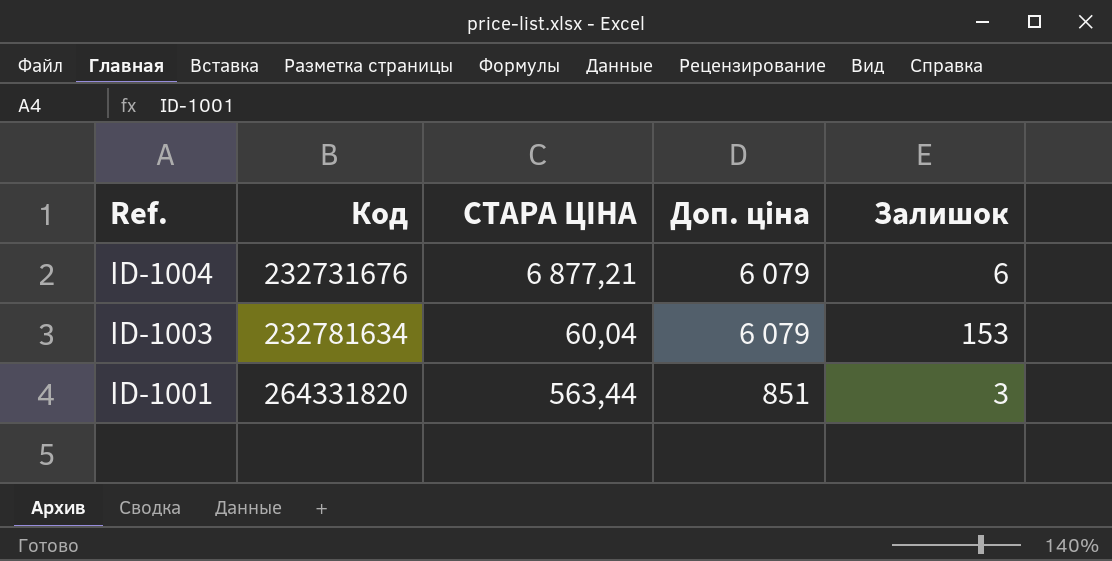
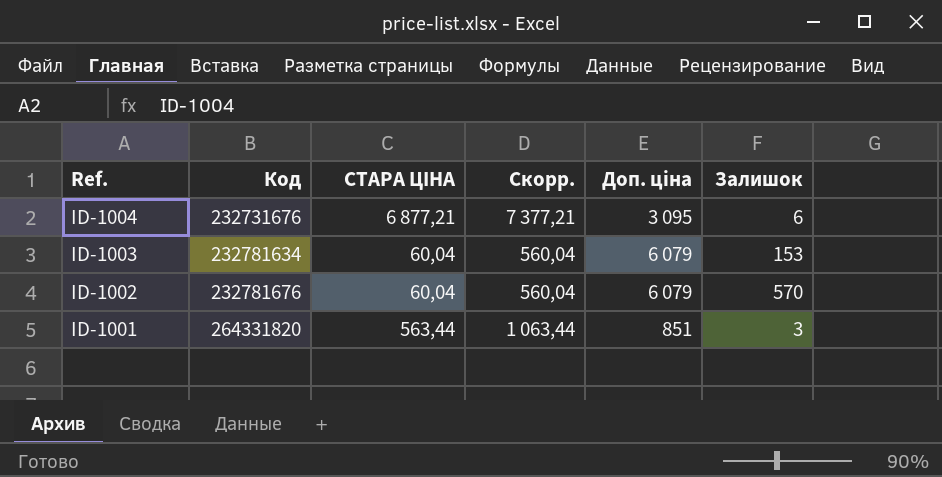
column Скорр. | formula: none -> [СТАРА ЦІНА] + 500
ID-1004 | Доп. ціна: 6 079 -> 3 095
row ID-1002: none -> 232781676 | 60,04 | 560,04 | 6 079 | 570

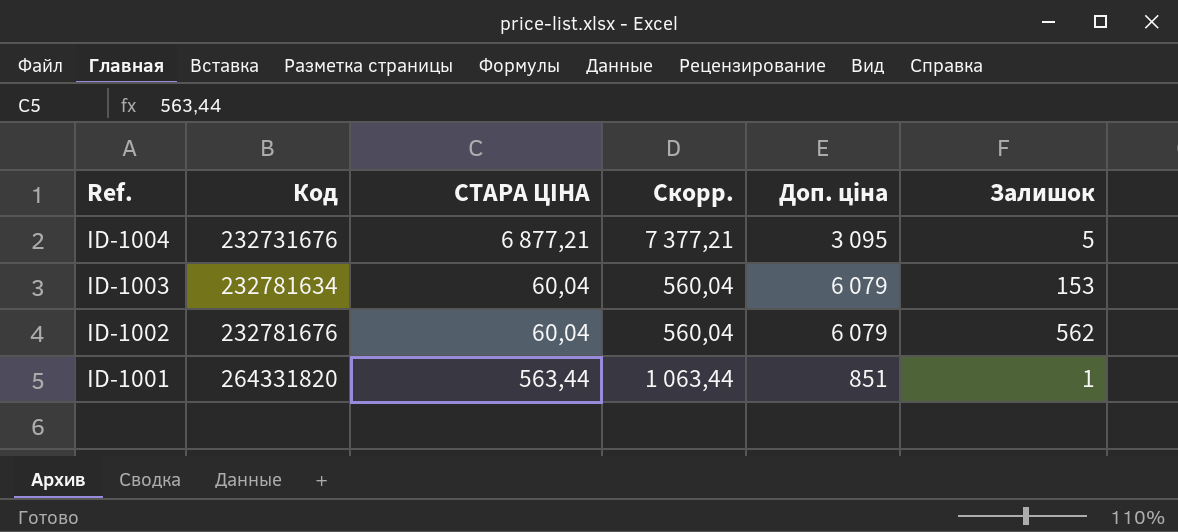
ID-1004 | Залишок: 6 -> 5
ID-1002 | Залишок: 570 -> 562
ID-1001 | Залишок: 3 -> 1

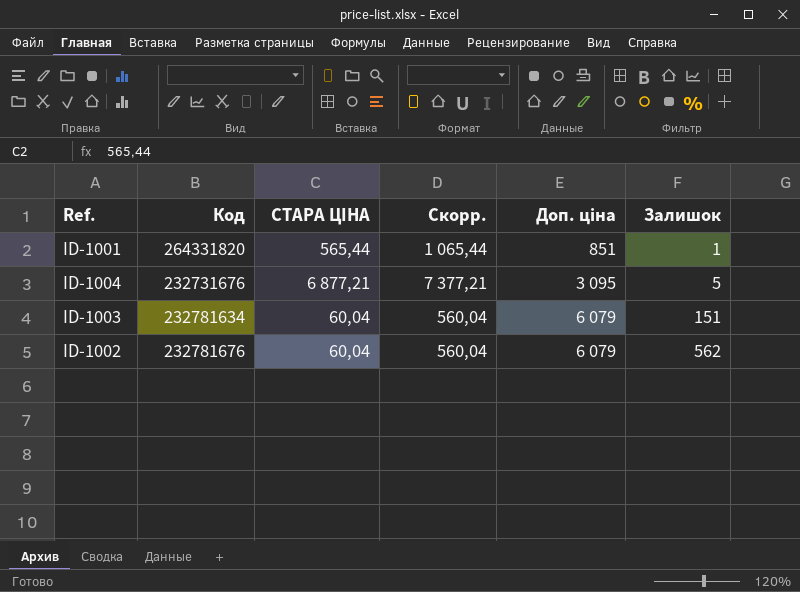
row order: Ref. descending -> Доп. ціна ascending
ID-1001 | СТАРА ЦІНА: 563,44 -> 565,44
ID-1001 | Скорр.: 1 063,44 -> 1 065,44
ID-1003 | Залишок: 153 -> 151

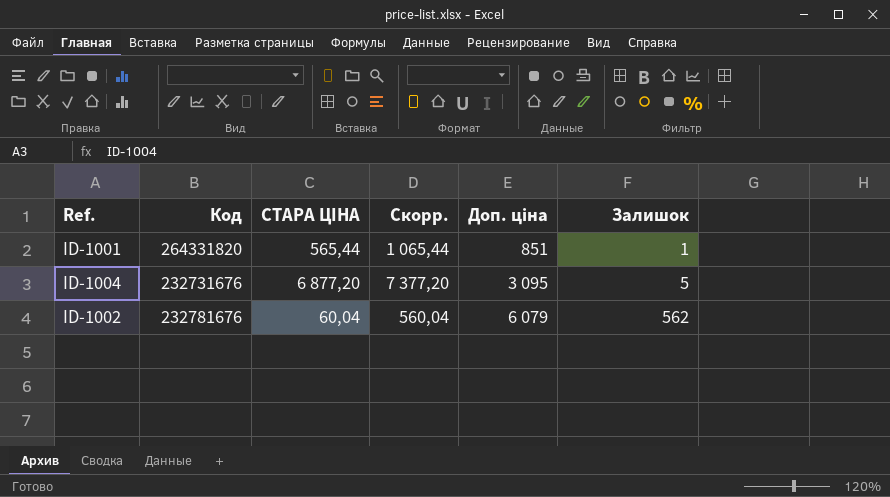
row ID-1003: 232781634 | 60,04 | 560,04 | 6 079 | 151 -> none
ID-1004 | СТАРА ЦІНА: 6 877,21 -> 6 877,20
ID-1004 | Скорр.: 7 377,21 -> 7 377,20

